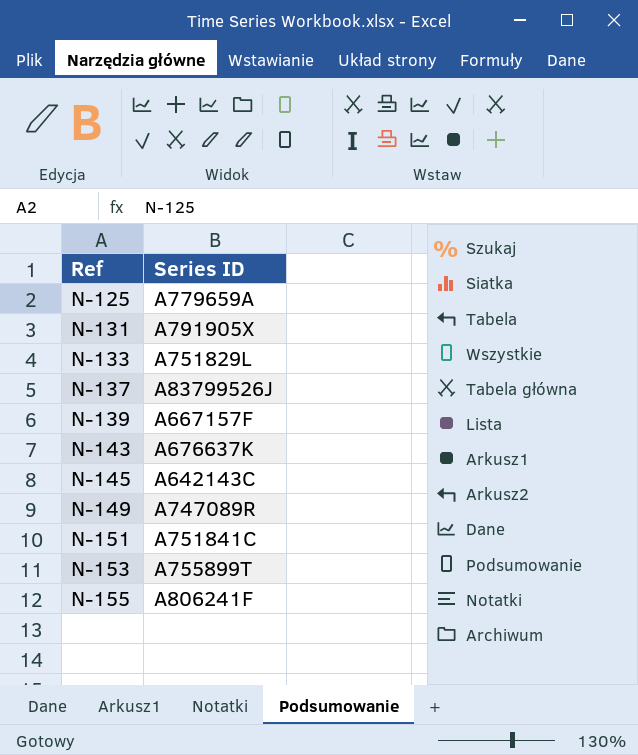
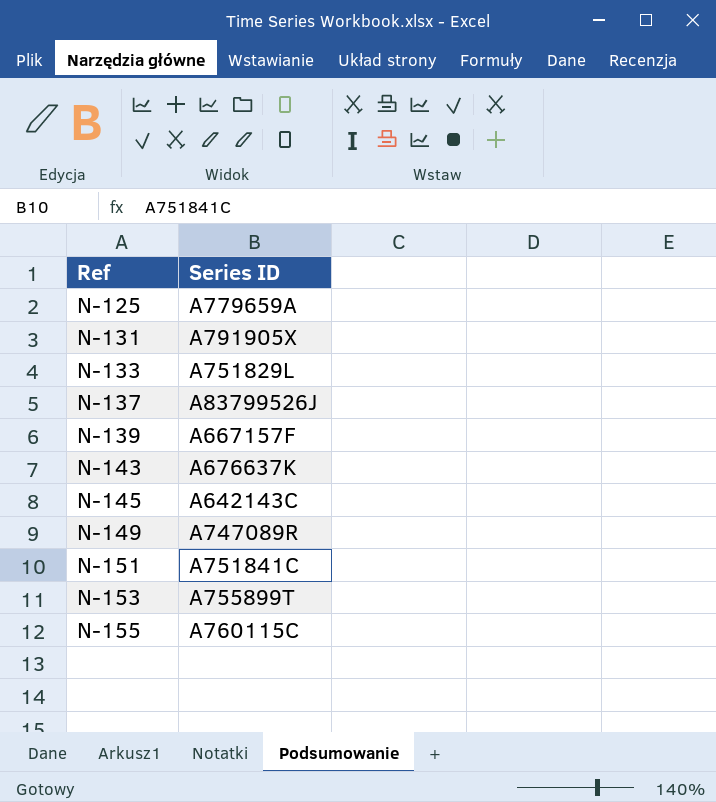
N-155 | Series ID: A806241F -> A760115C

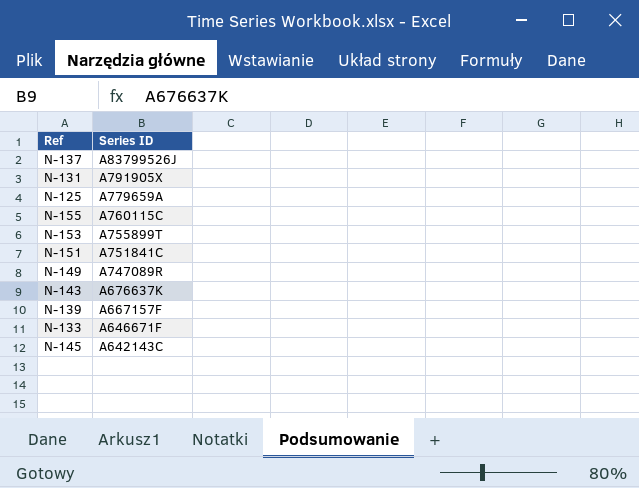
row order: Ref ascending -> Series ID descending
N-133 | Series ID: A751829L -> A646671F

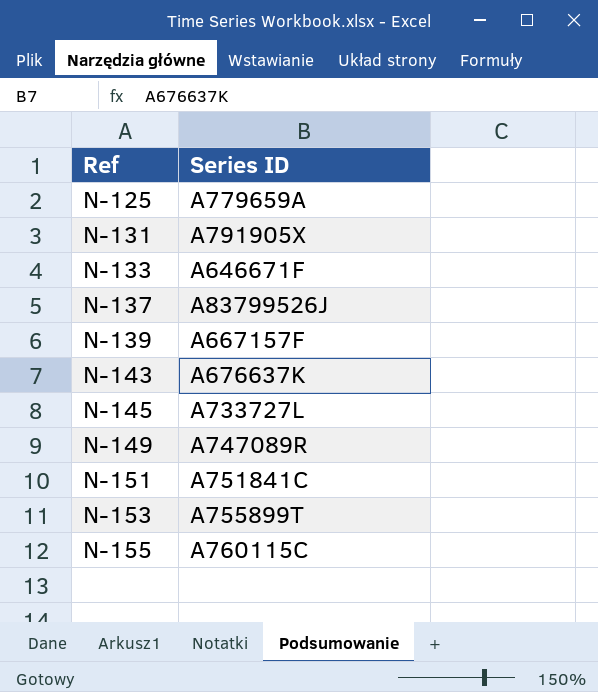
row order: Series ID descending -> Ref ascending
N-145 | Series ID: A642143C -> A733727L

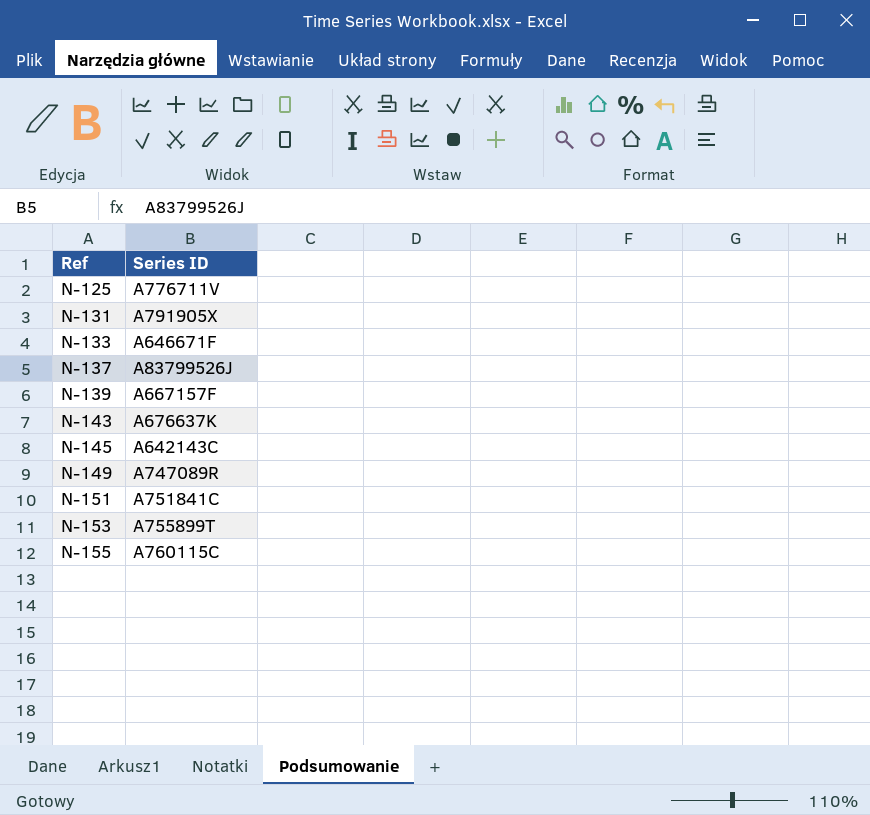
N-125 | Series ID: A779659A -> A776711V
N-145 | Series ID: A733727L -> A642143C

